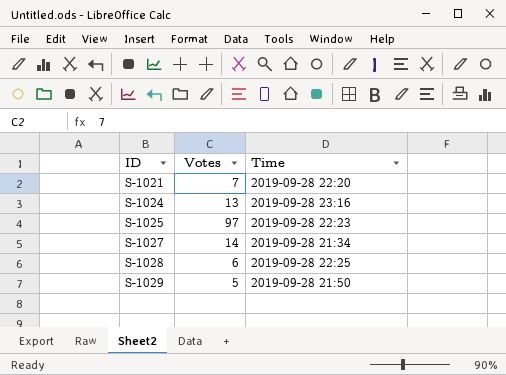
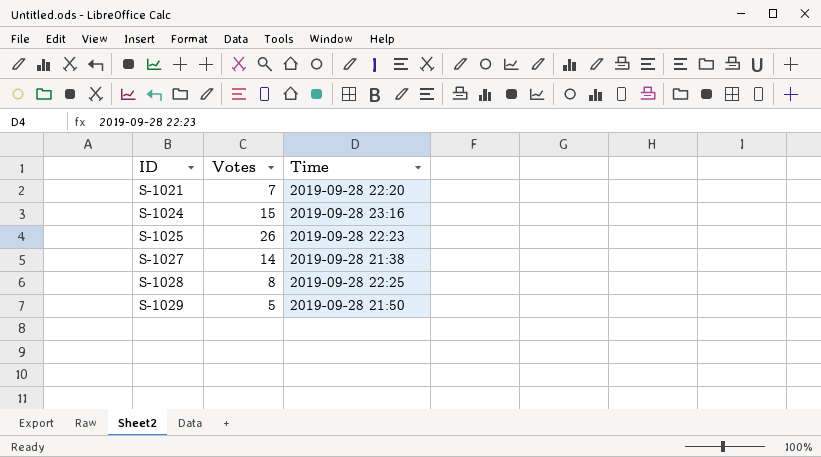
S-1024 | Votes: 13 -> 15
S-1025 | Votes: 97 -> 26
S-1027 | Time: 2019-09-28 21:34 -> 2019-09-28 21:38
S-1028 | Votes: 6 -> 8

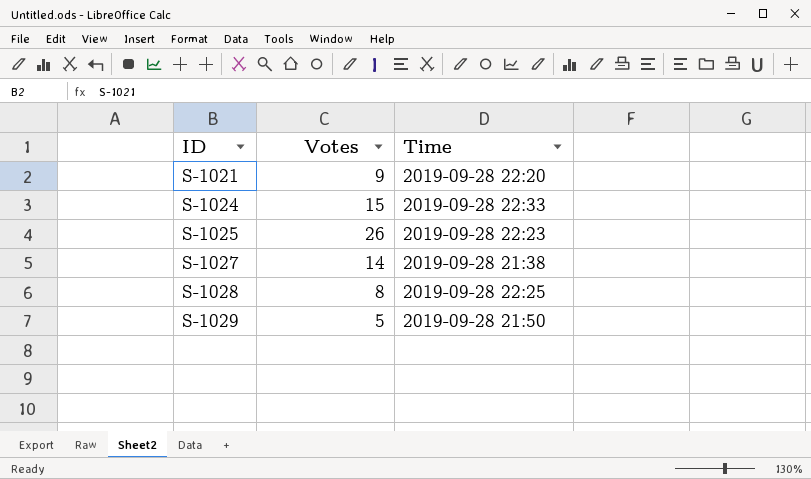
S-1021 | Votes: 7 -> 9
S-1024 | Time: 2019-09-28 23:16 -> 2019-09-28 22:33

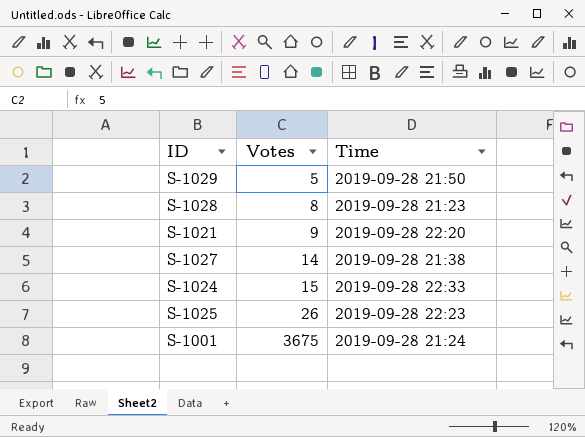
row order: ID ascending -> Votes ascending
S-1028 | Time: 2019-09-28 22:25 -> 2019-09-28 21:23
row S-1001: none -> 3675 | 2019-09-28 21:24

